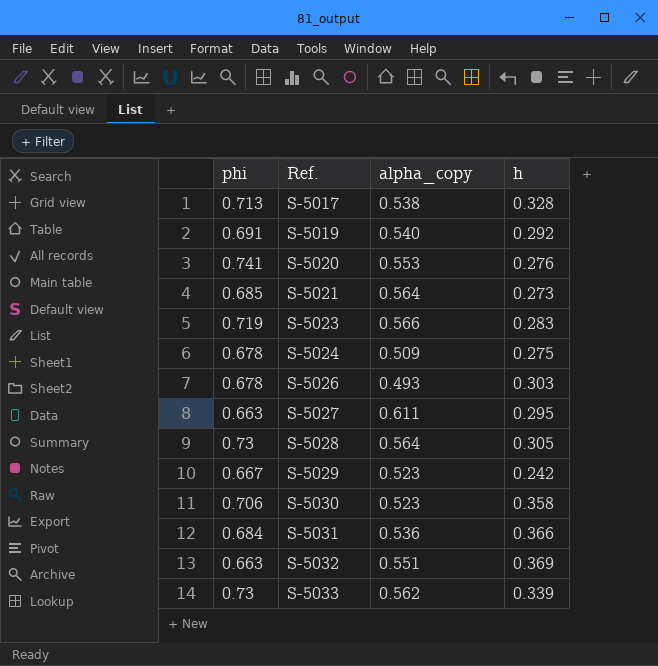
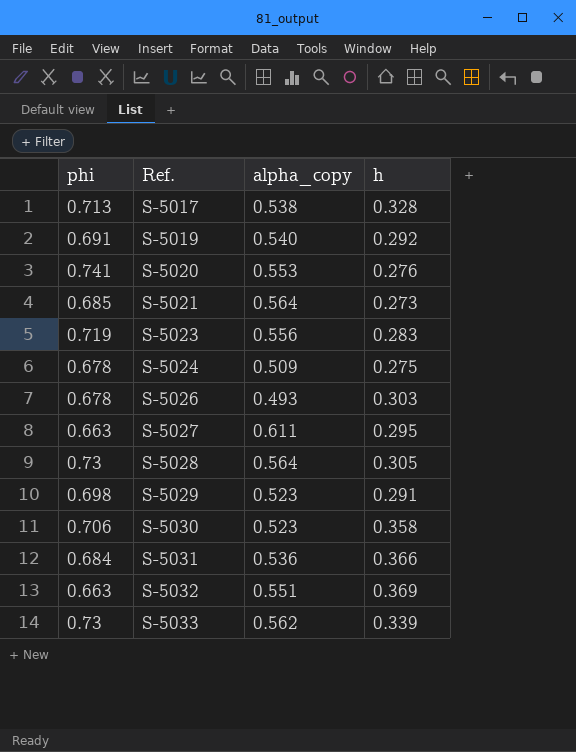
S-5023 | alpha_copy: 0.566 -> 0.556
S-5029 | phi: 0.667 -> 0.698
S-5029 | h: 0.242 -> 0.291

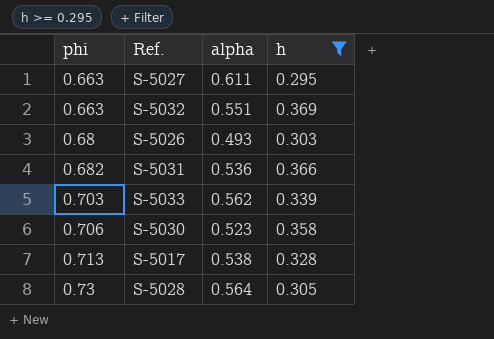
filter: none -> h >= 0.295
row order: Ref. ascending -> phi ascending
column name: alpha_copy -> alpha
S-5026 | phi: 0.678 -> 0.68
S-5031 | phi: 0.684 -> 0.682
S-5033 | phi: 0.73 -> 0.703

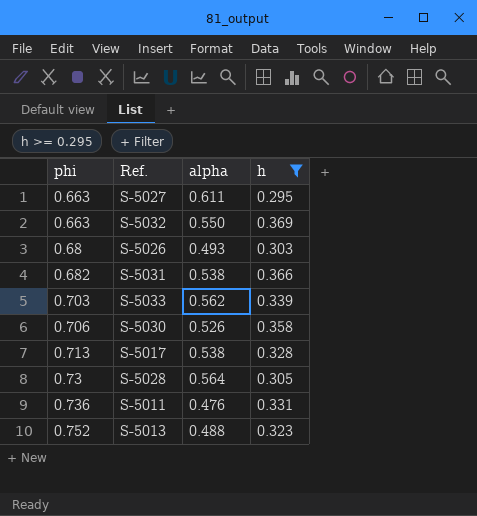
S-5032 | alpha: 0.551 -> 0.550
S-5031 | alpha: 0.536 -> 0.538
S-5030 | alpha: 0.523 -> 0.526
row S-5011: none -> 0.736 | 0.476 | 0.331
row S-5013: none -> 0.752 | 0.488 | 0.323

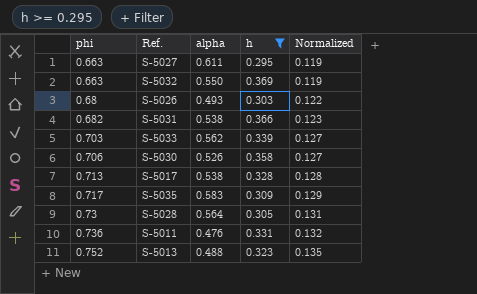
column Normalized | formula: none -> [phi] * 0.18
row S-5035: none -> 0.717 | 0.583 | 0.309 | 0.129

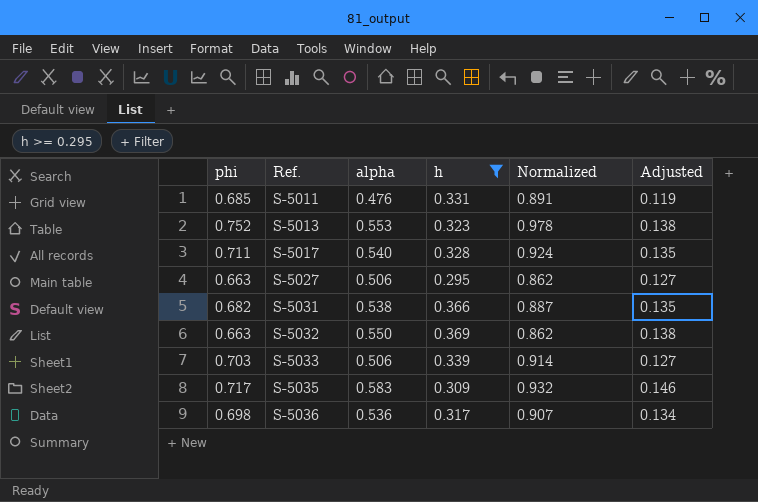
row order: phi ascending -> Ref. ascending
column Normalized | formula: [phi] * 0.18 -> [phi] * 1.3
column Adjusted | formula: none -> [alpha] * 0.25
row S-5026: 0.68 | 0.493 | 0.303 | 0.122 -> none
row S-5030: 0.706 | 0.526 | 0.358 | 0.127 -> none
row S-5028: 0.73 | 0.564 | 0.305 | 0.131 -> none
S-5011 | phi: 0.736 -> 0.685
S-5013 | alpha: 0.488 -> 0.553
S-5017 | phi: 0.713 -> 0.711
S-5017 | alpha: 0.538 -> 0.540
S-5027 | alpha: 0.611 -> 0.506
S-5033 | alpha: 0.562 -> 0.506
row S-5036: none -> 0.698 | 0.536 | 0.317 | 0.907 | 0.134

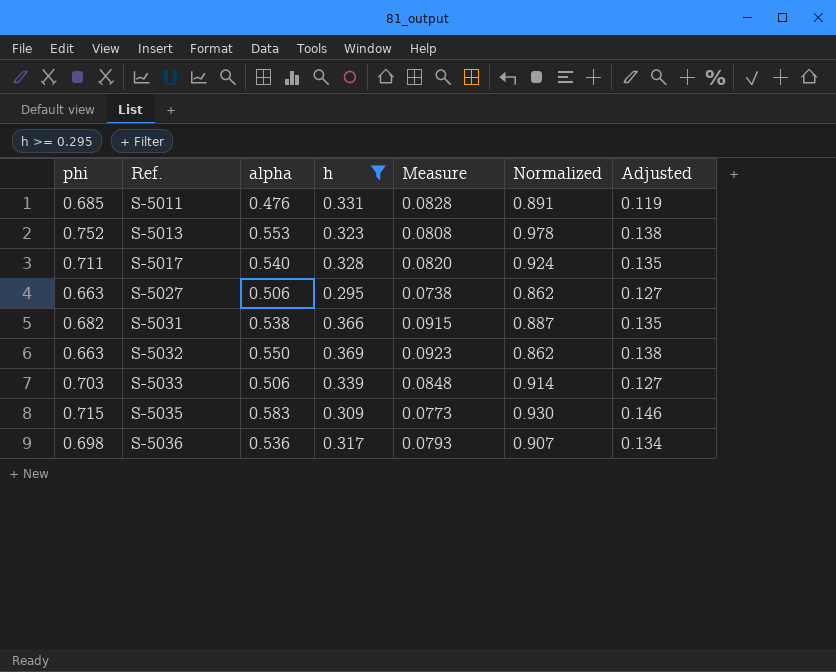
column Measure | formula: none -> [h] * 0.25
S-5035 | phi: 0.717 -> 0.715
S-5035 | Normalized: 0.932 -> 0.930

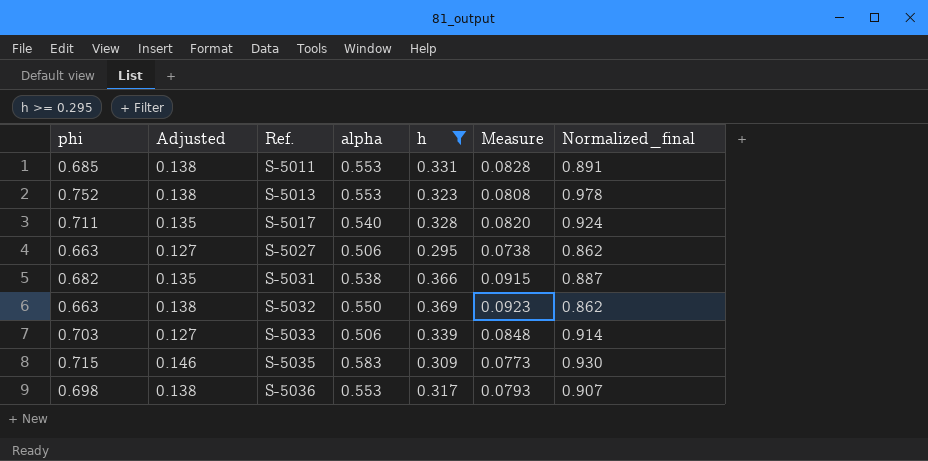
column Adjusted | position: 7 -> 2
column name: Normalized -> Normalized_final
S-5011 | Adjusted: 0.119 -> 0.138
S-5011 | alpha: 0.476 -> 0.553
S-5036 | Adjusted: 0.134 -> 0.138
S-5036 | alpha: 0.536 -> 0.553

